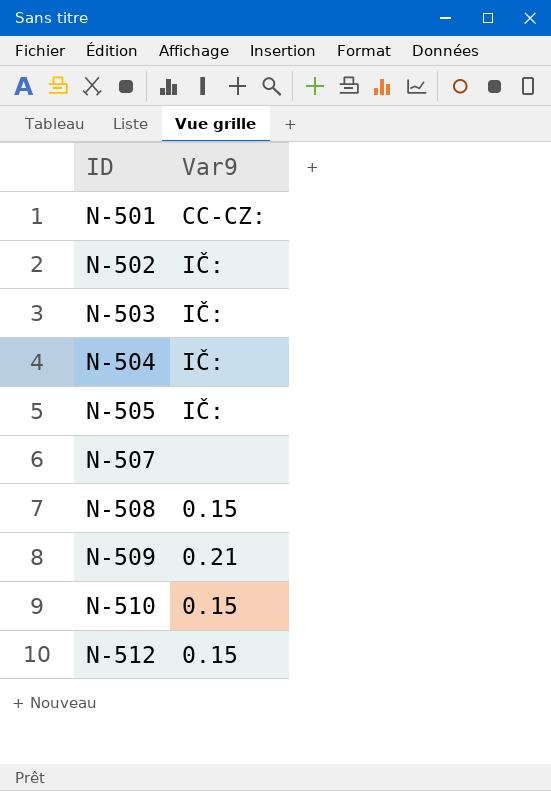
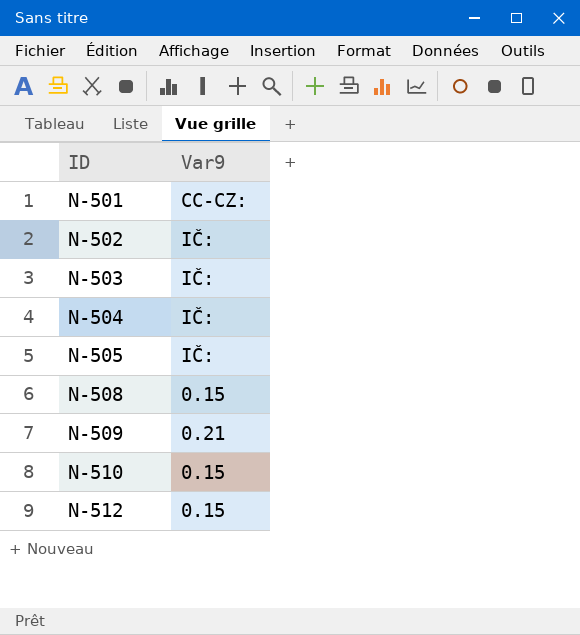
row N-507: none -> none

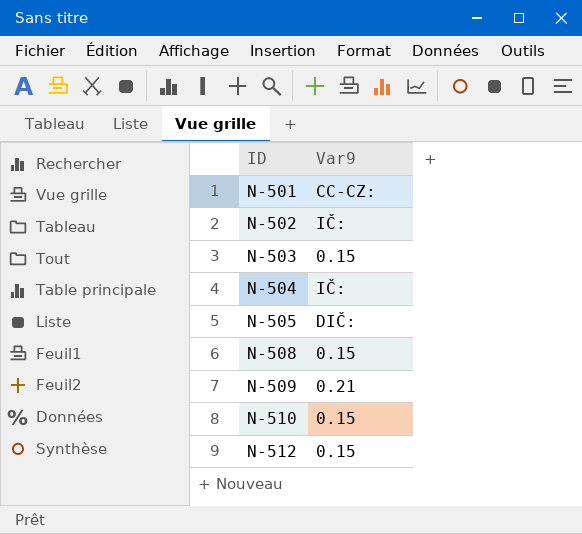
N-503 | Var9: IČ: -> 0.15
N-505 | Var9: IČ: -> DIČ:

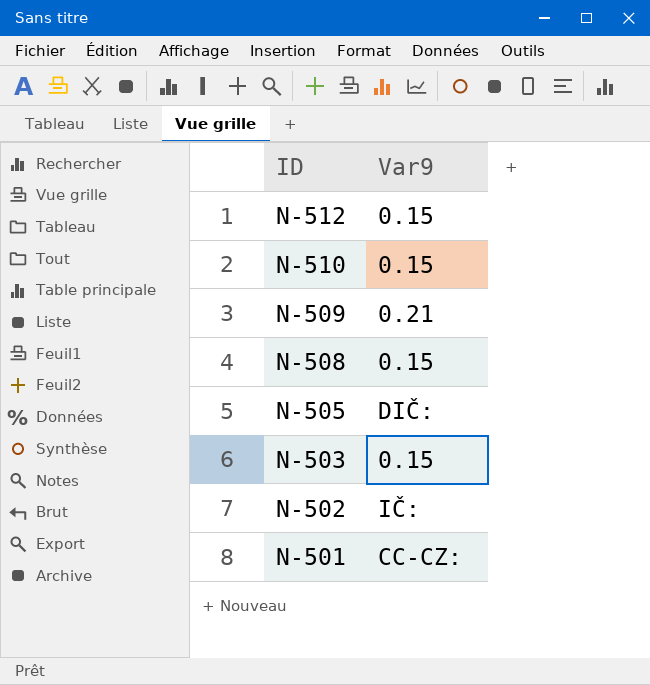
row order: ID ascending -> ID descending
row N-504: IČ: -> none

